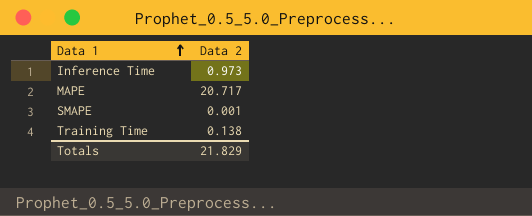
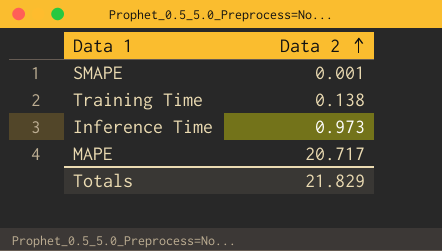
row order: Data 1 ascending -> Data 2 ascending

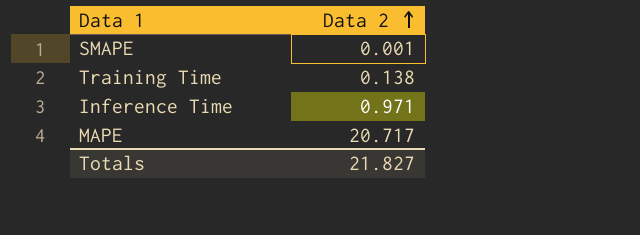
Inference Time | Data 2: 0.973 -> 0.971
Totals | Data 2: 21.829 -> 21.827

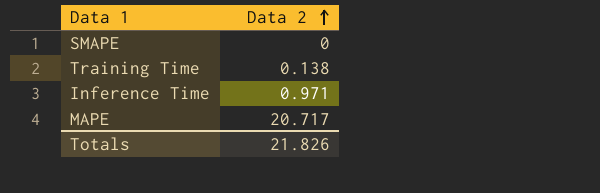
SMAPE | Data 2: 0.001 -> 0
Totals | Data 2: 21.827 -> 21.826

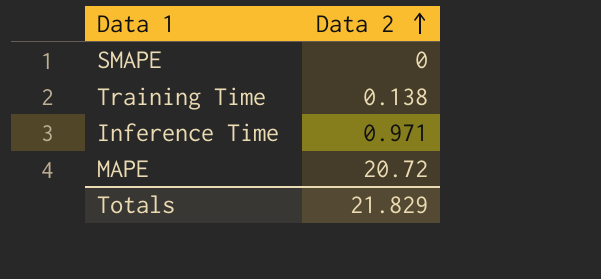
MAPE | Data 2: 20.717 -> 20.72
Totals | Data 2: 21.826 -> 21.829

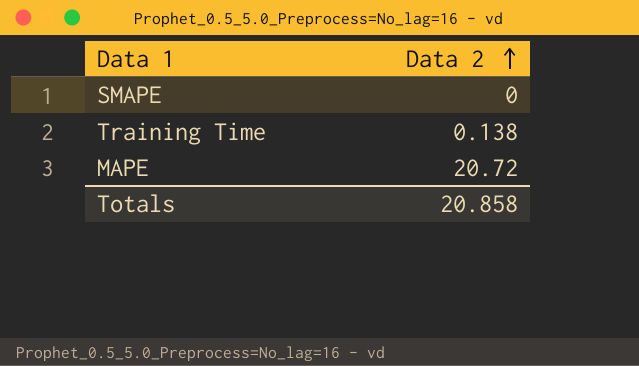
row Inference Time: 0.971 -> none
Totals | Data 2: 21.829 -> 20.858

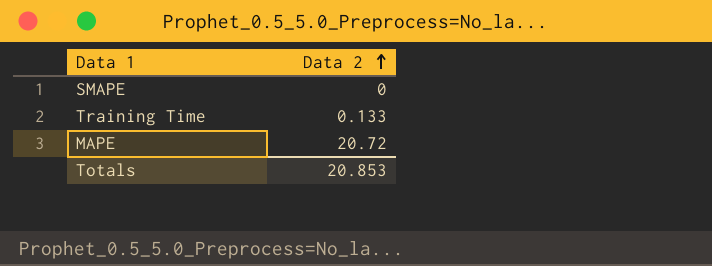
Training Time | Data 2: 0.138 -> 0.133
Totals | Data 2: 20.858 -> 20.853

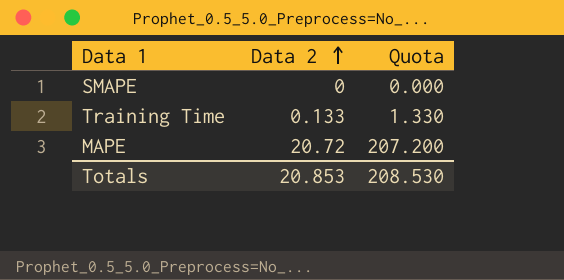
column Quota | formula: none -> [Data 2] * 10

